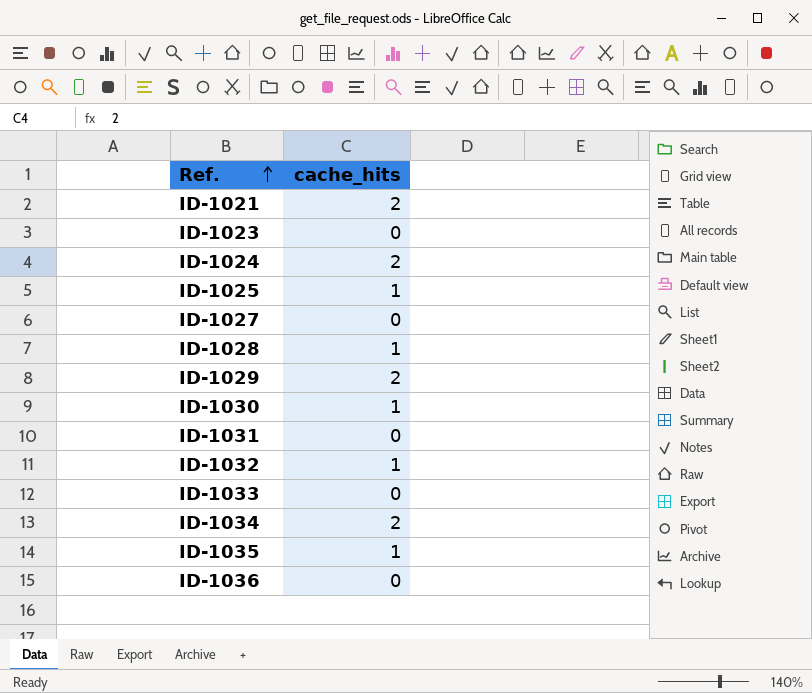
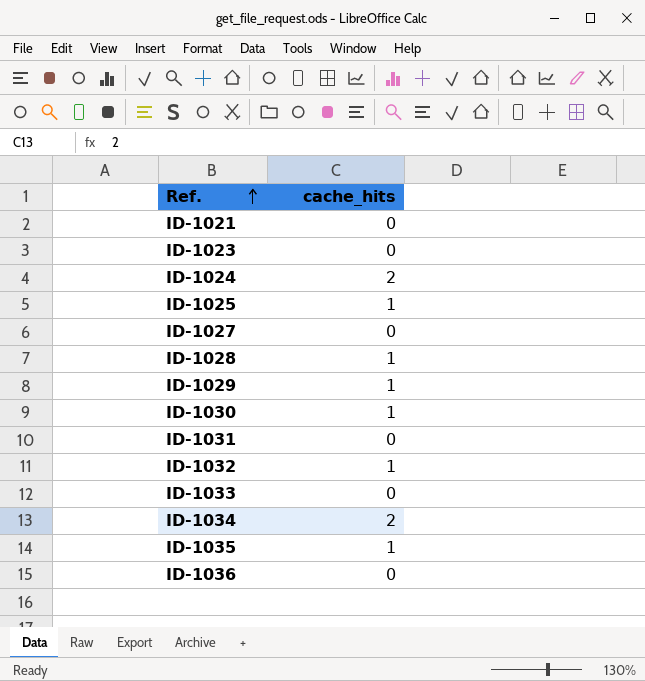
ID-1021 | cache_hits: 2 -> 0
ID-1029 | cache_hits: 2 -> 1

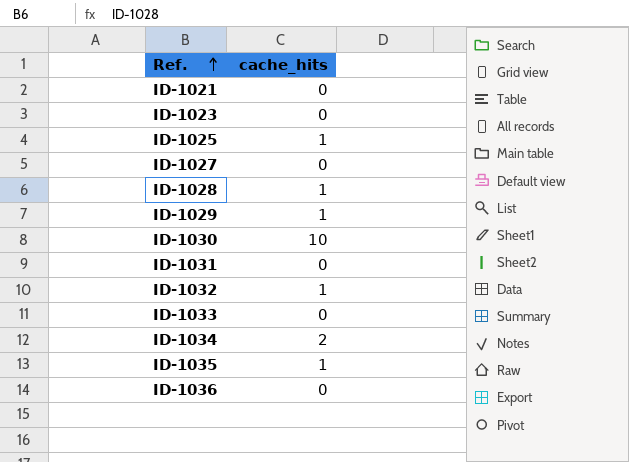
row ID-1024: 2 -> none
ID-1030 | cache_hits: 1 -> 10

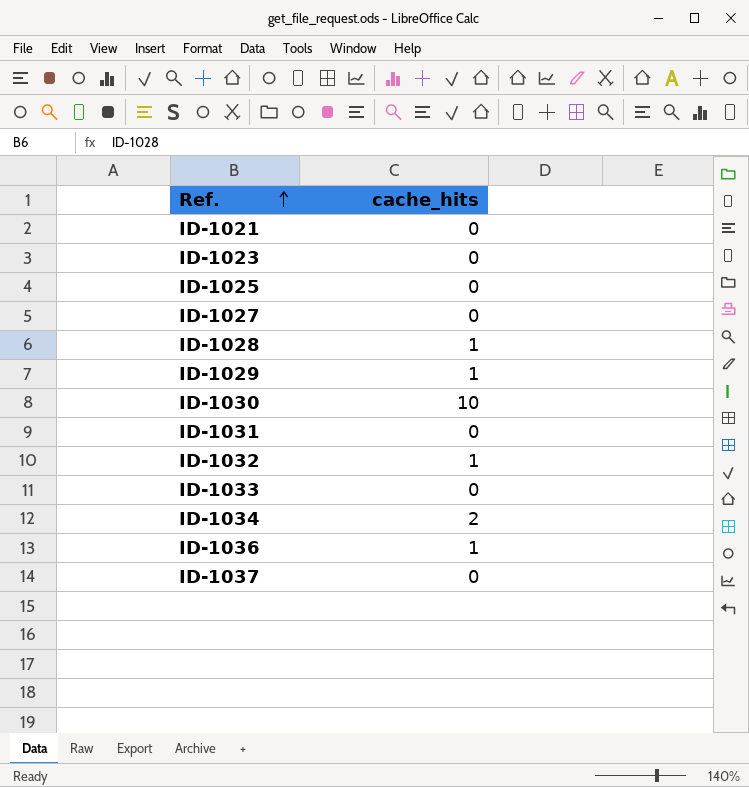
row ID-1035: 1 -> none
ID-1025 | cache_hits: 1 -> 0
ID-1036 | cache_hits: 0 -> 1
row ID-1037: none -> 0

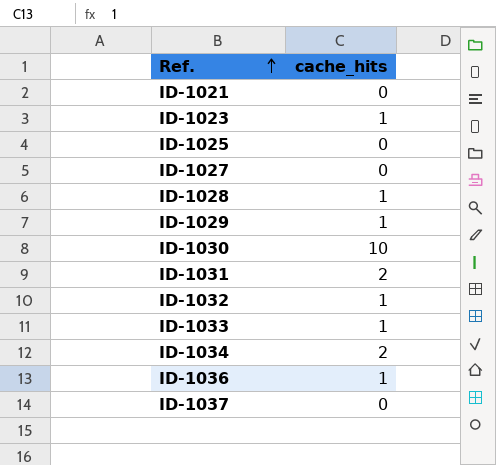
ID-1023 | cache_hits: 0 -> 1
ID-1031 | cache_hits: 0 -> 2
ID-1033 | cache_hits: 0 -> 1

